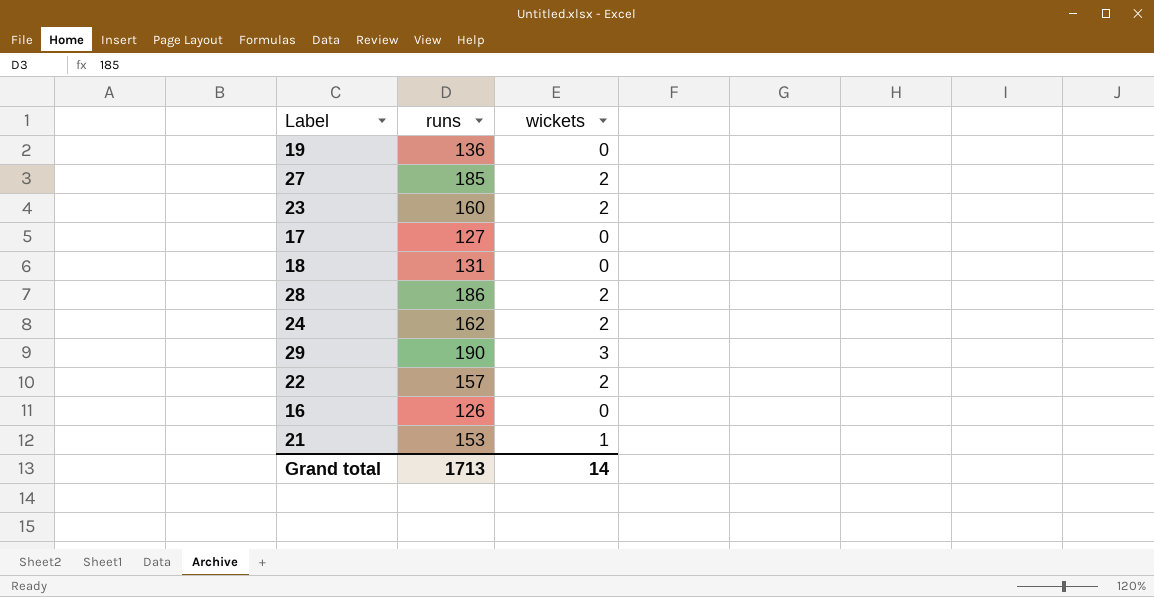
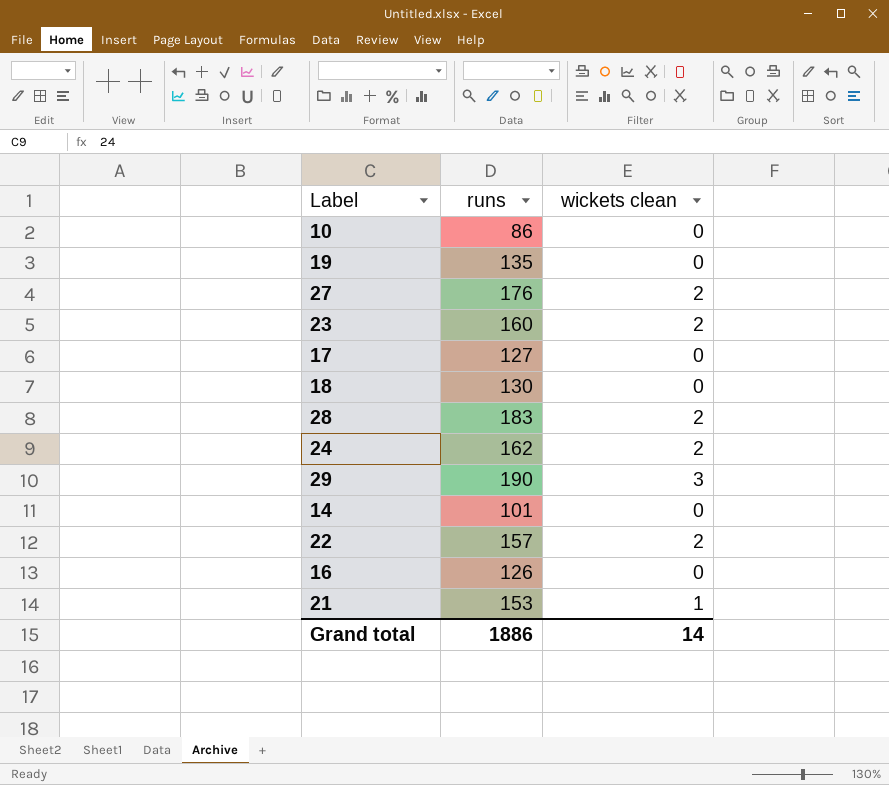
column name: wickets -> wickets clean
row 10: none -> 86 | 0
19 | runs: 136 -> 135
27 | runs: 185 -> 176
18 | runs: 131 -> 130
28 | runs: 186 -> 183
row 14: none -> 101 | 0
Grand total | runs: 1713 -> 1886

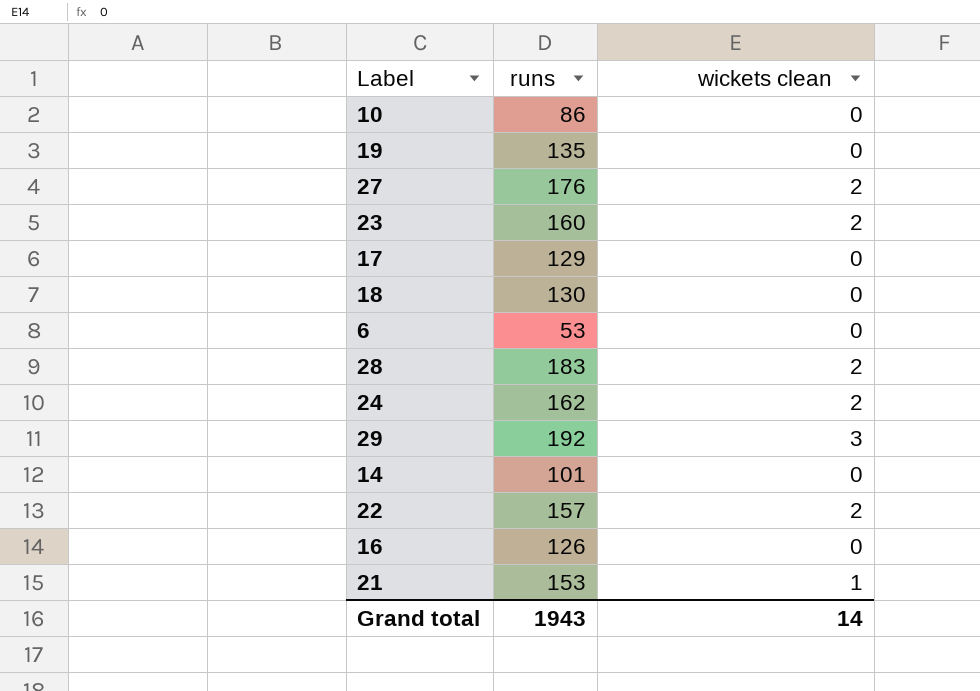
17 | runs: 127 -> 129
row 6: none -> 53 | 0
29 | runs: 190 -> 192
Grand total | runs: 1886 -> 1943

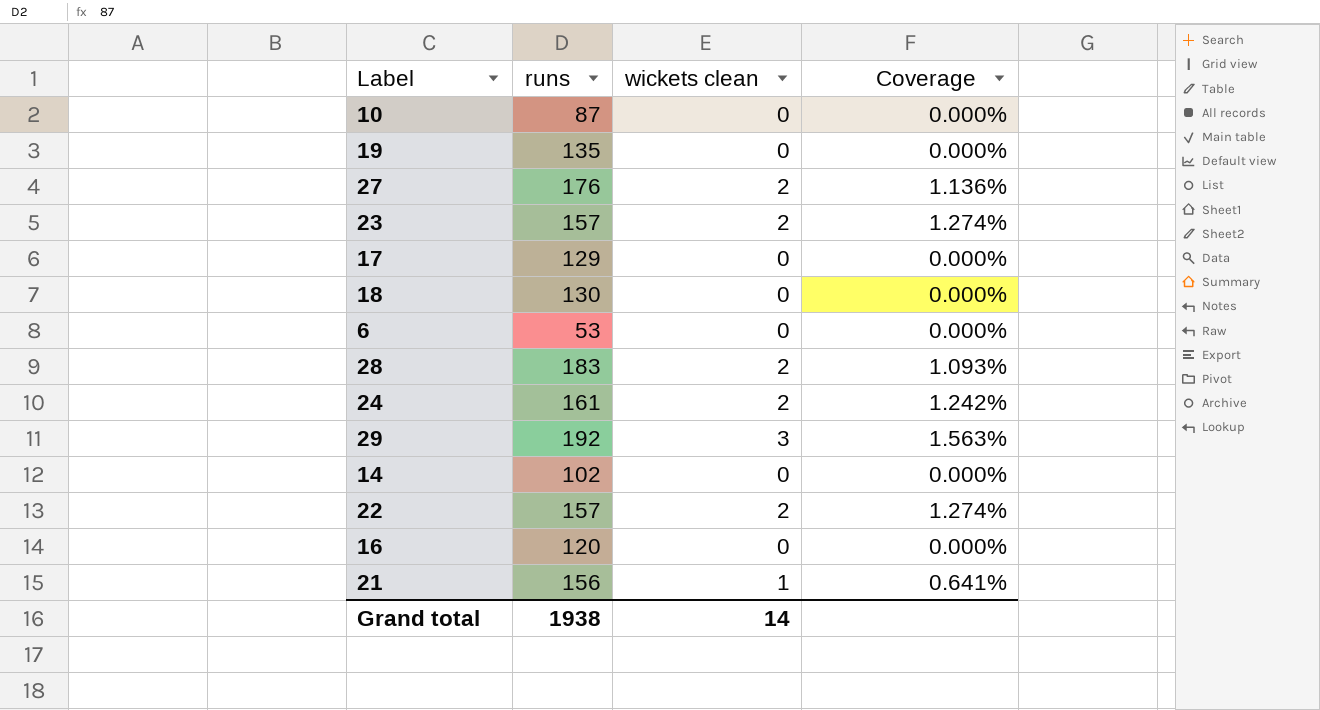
column Coverage | formula: none -> [wickets clean] / [runs]
10 | runs: 86 -> 87
23 | runs: 160 -> 157
24 | runs: 162 -> 161
14 | runs: 101 -> 102
16 | runs: 126 -> 120
21 | runs: 153 -> 156
Grand total | runs: 1943 -> 1938

